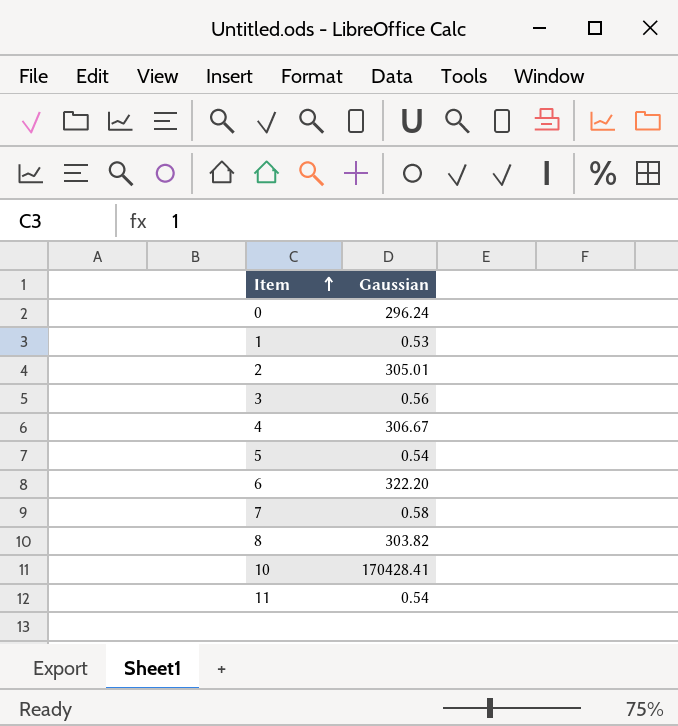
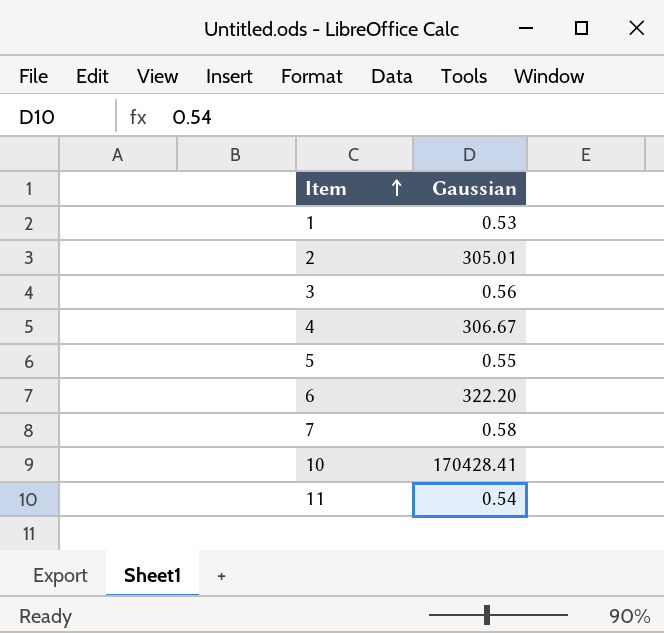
row 0: 296.24 -> none
row 8: 303.82 -> none
5 | Gaussian: 0.54 -> 0.55

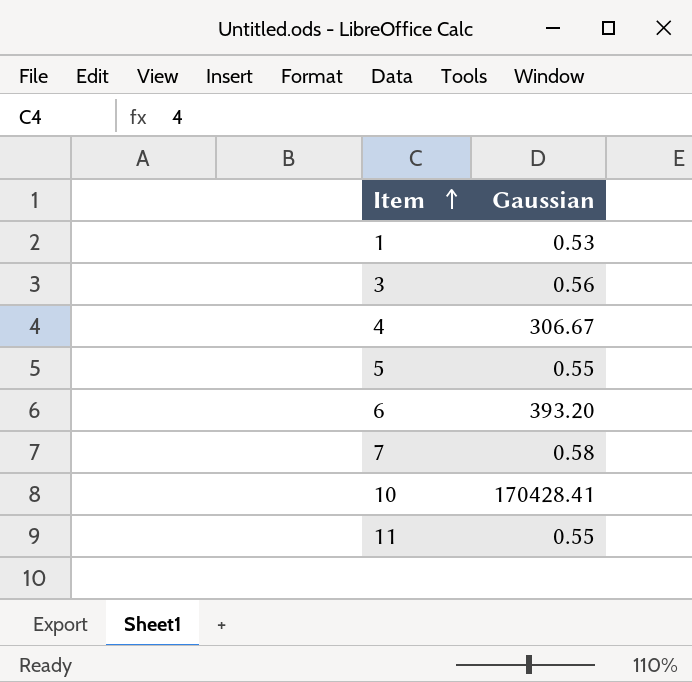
row 2: 305.01 -> none
6 | Gaussian: 322.20 -> 393.20
11 | Gaussian: 0.54 -> 0.55

